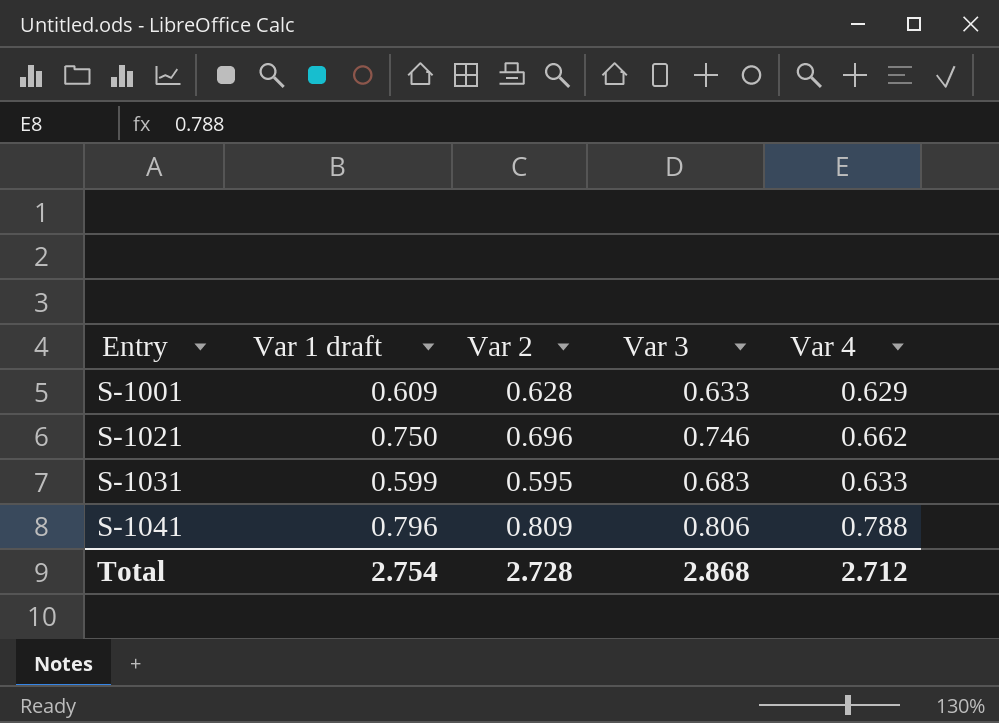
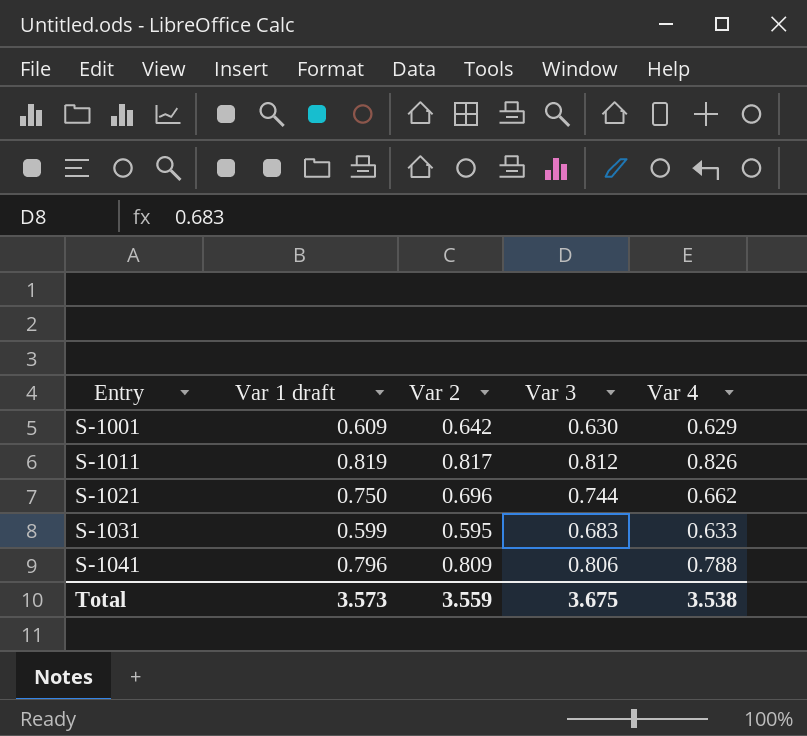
S-1001 | Var 2: 0.628 -> 0.642
S-1001 | Var 3: 0.633 -> 0.630
row S-1011: none -> 0.819 | 0.817 | 0.812 | 0.826
S-1021 | Var 3: 0.746 -> 0.744
Total | Var 1 draft: 2.754 -> 3.573
Total | Var 2: 2.728 -> 3.559
Total | Var 3: 2.868 -> 3.675
Total | Var 4: 2.712 -> 3.538

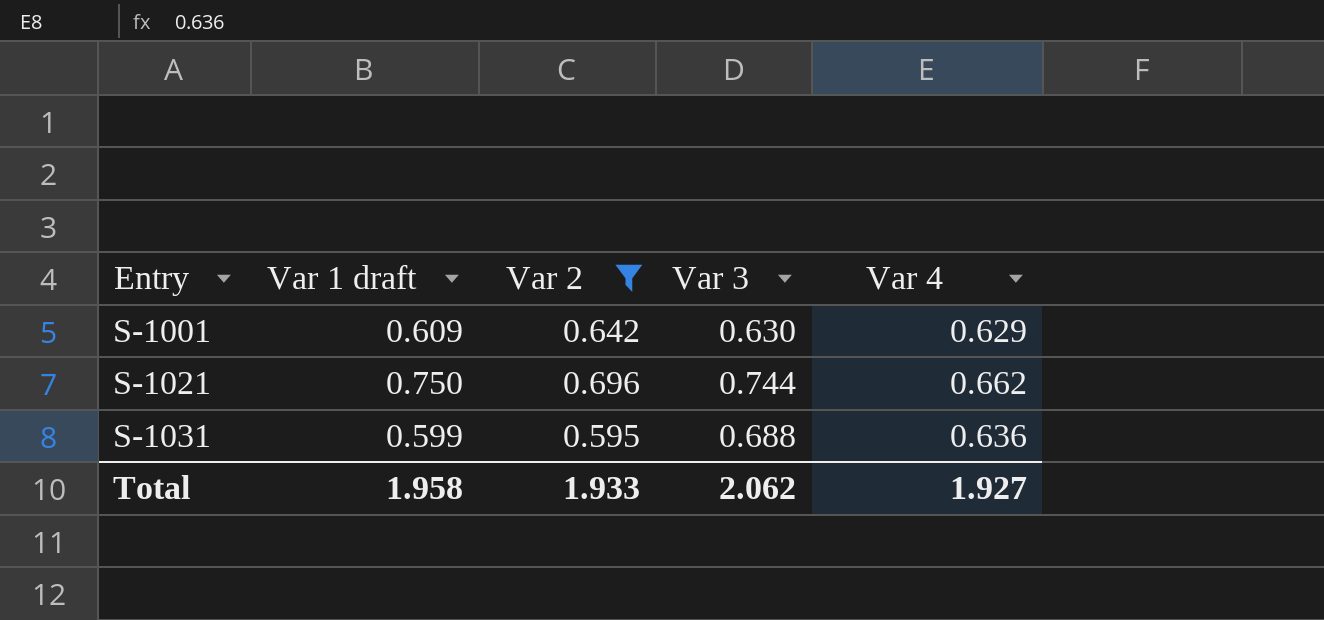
filter: none -> Var 2 <= 0.696
S-1031 | Var 3: 0.683 -> 0.688
S-1031 | Var 4: 0.633 -> 0.636
Total | Var 1 draft: 3.573 -> 1.958
Total | Var 2: 3.559 -> 1.933
Total | Var 3: 3.675 -> 2.062
Total | Var 4: 3.538 -> 1.927

